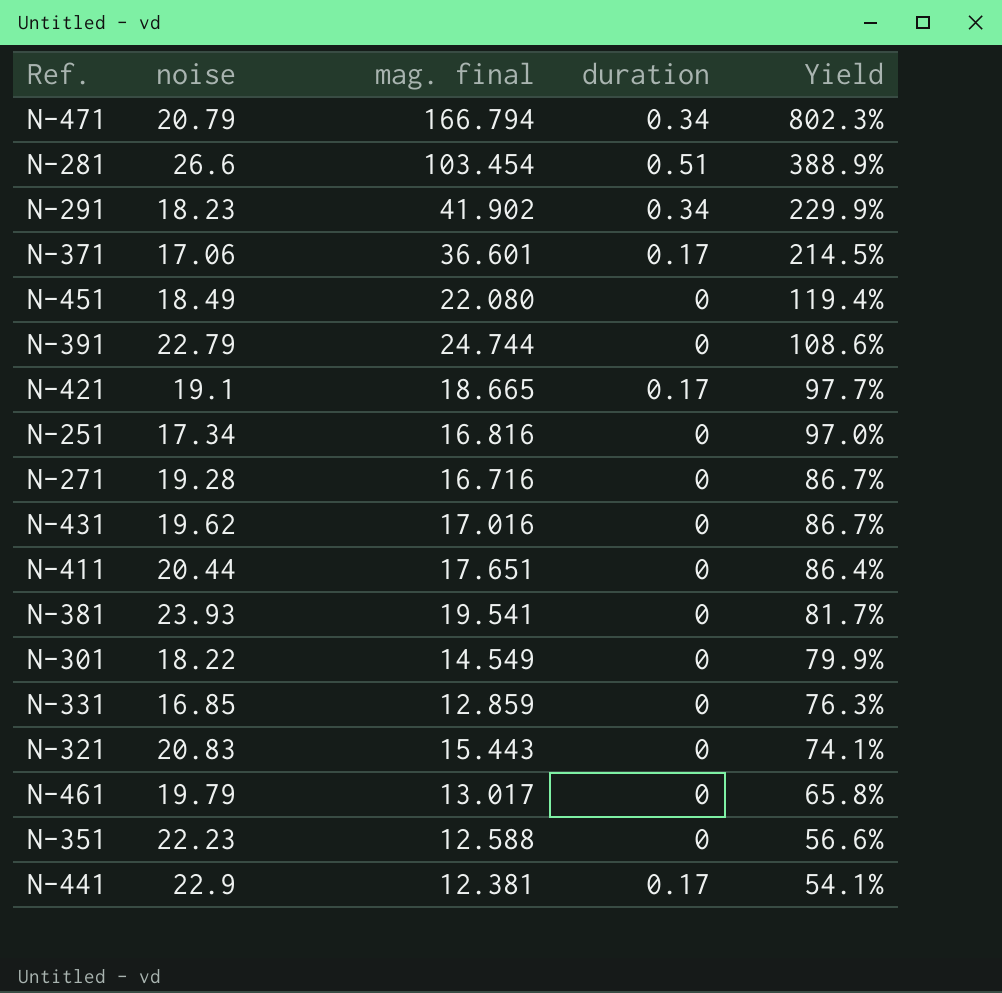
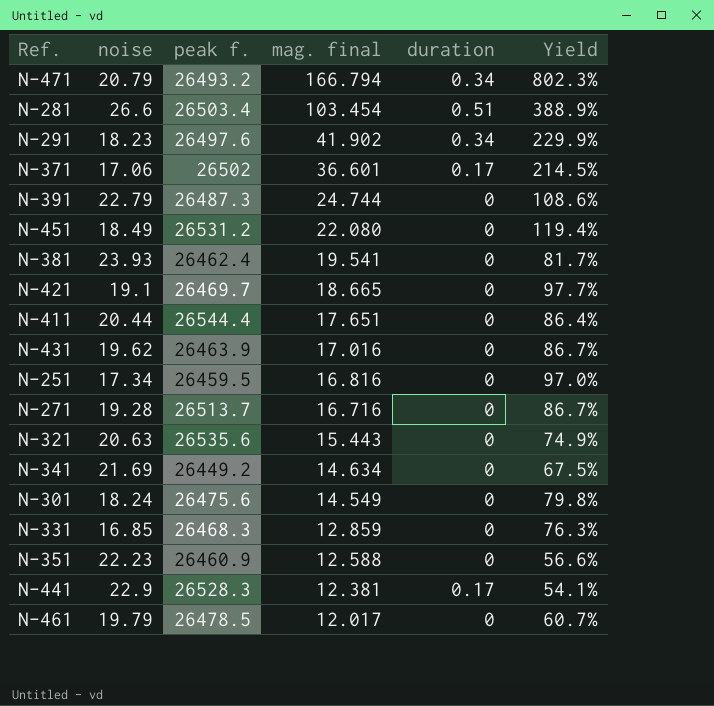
row order: Yield descending -> mag. final descending
column peak f. | position: none -> 3
N-421 | duration: 0.17 -> 0
N-321 | noise: 20.83 -> 20.63
N-321 | Yield: 74.1% -> 74.9%
row N-341: none -> 21.69 | 26449.2 | 14.634 | 0 | 67.5%
N-301 | noise: 18.22 -> 18.24
N-301 | Yield: 79.9% -> 79.8%
N-461 | mag. final: 13.017 -> 12.017
N-461 | Yield: 65.8% -> 60.7%

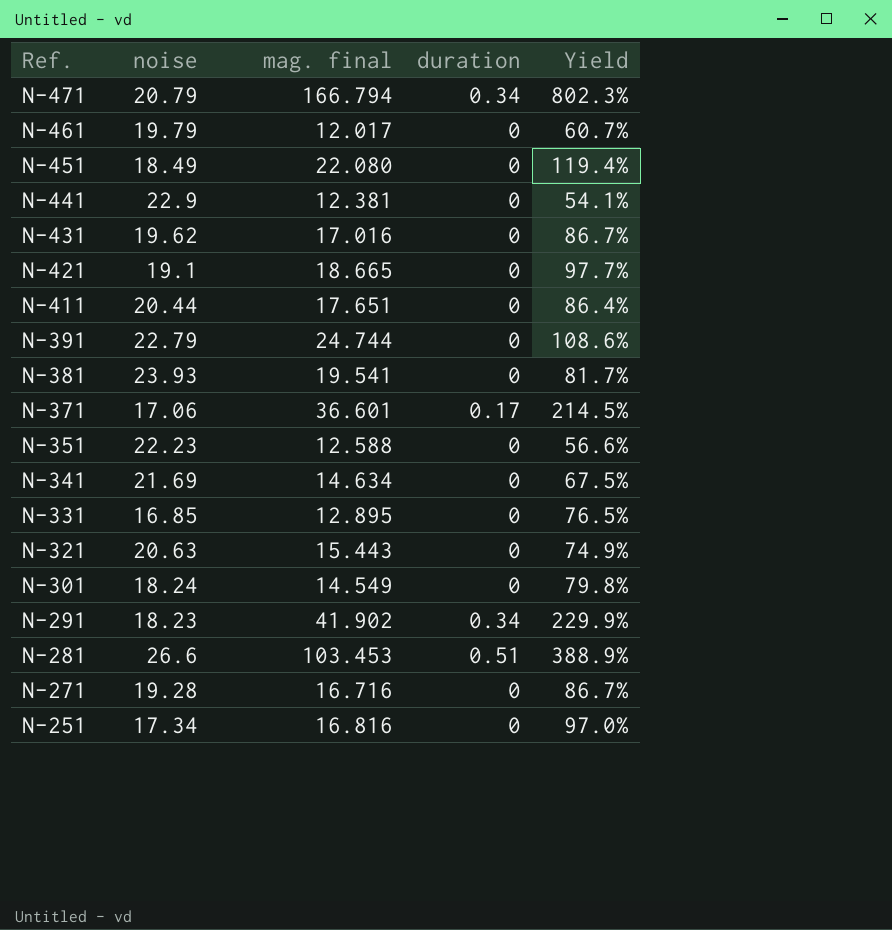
row order: mag. final descending -> Ref. descending
column peak f. | position: 3 -> none
N-441 | duration: 0.17 -> 0
N-331 | mag. final: 12.859 -> 12.895
N-331 | Yield: 76.3% -> 76.5%
N-281 | mag. final: 103.454 -> 103.453

